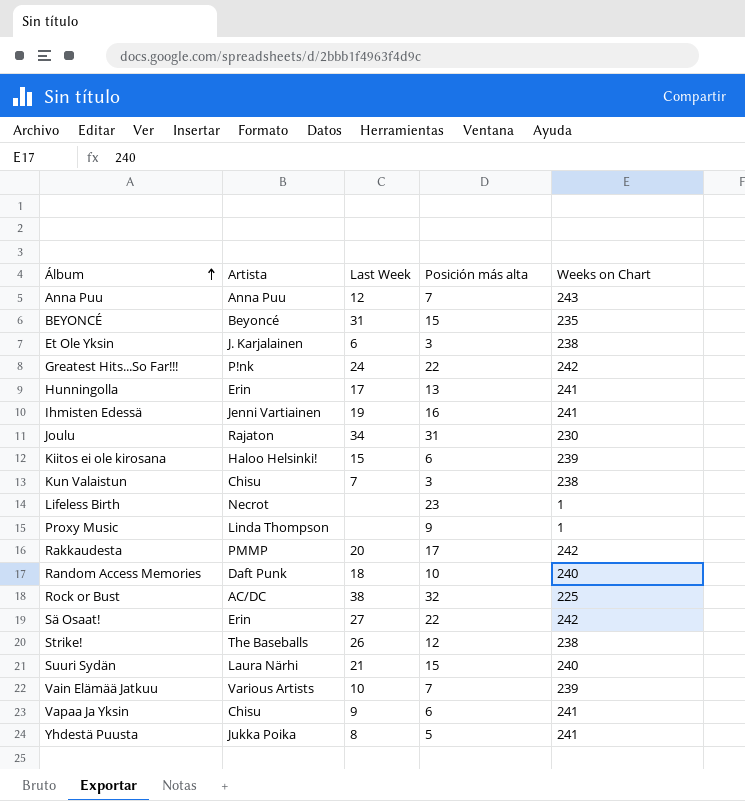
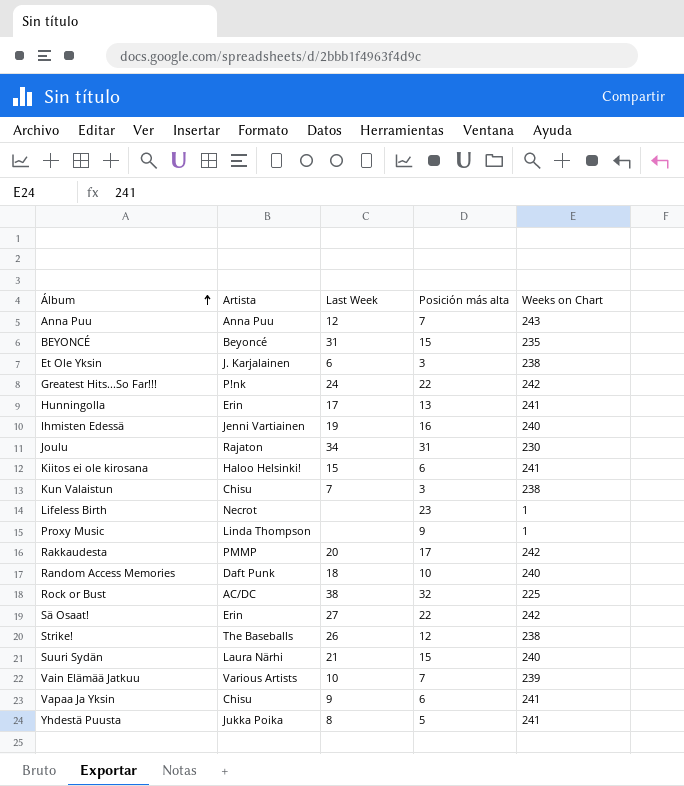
Ihmisten Edessä | Weeks on Chart: 241 -> 240
Kiitos ei ole kirosana | Weeks on Chart: 239 -> 241

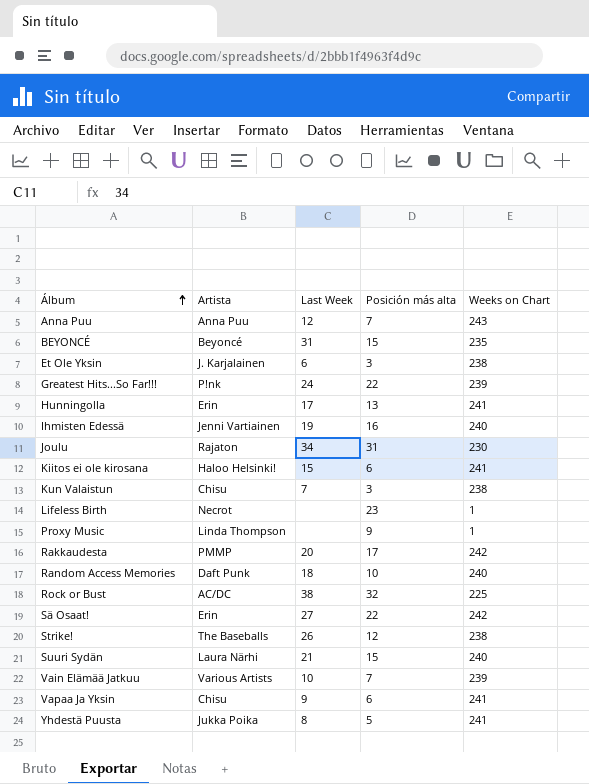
Greatest Hits...So Far!!! | Weeks on Chart: 242 -> 239

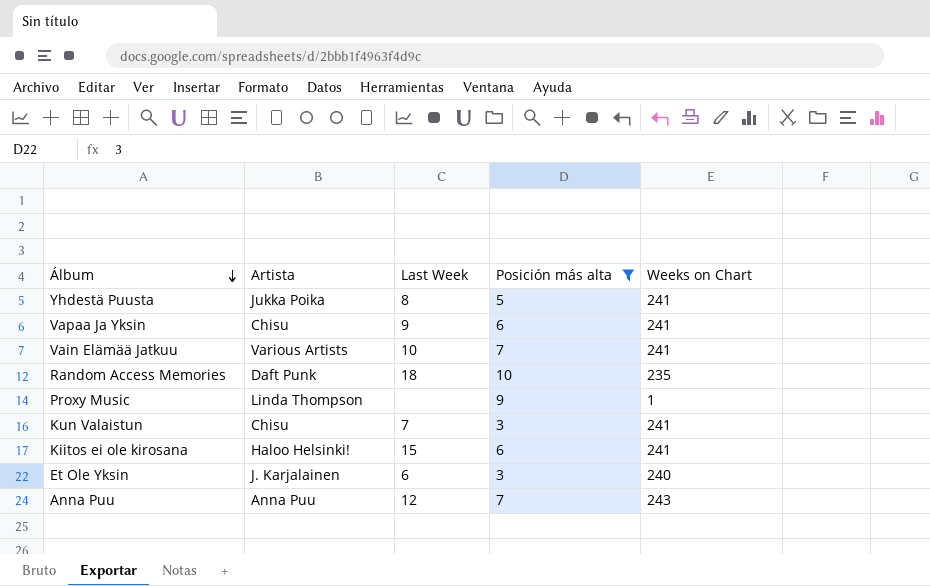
filter: none -> Posición más alta <= 10
row order: Álbum ascending -> Álbum descending
Vain Elämää Jatkuu | Weeks on Chart: 239 -> 241
Random Access Memories | Weeks on Chart: 240 -> 235
Kun Valaistun | Weeks on Chart: 238 -> 241
Et Ole Yksin | Weeks on Chart: 238 -> 240

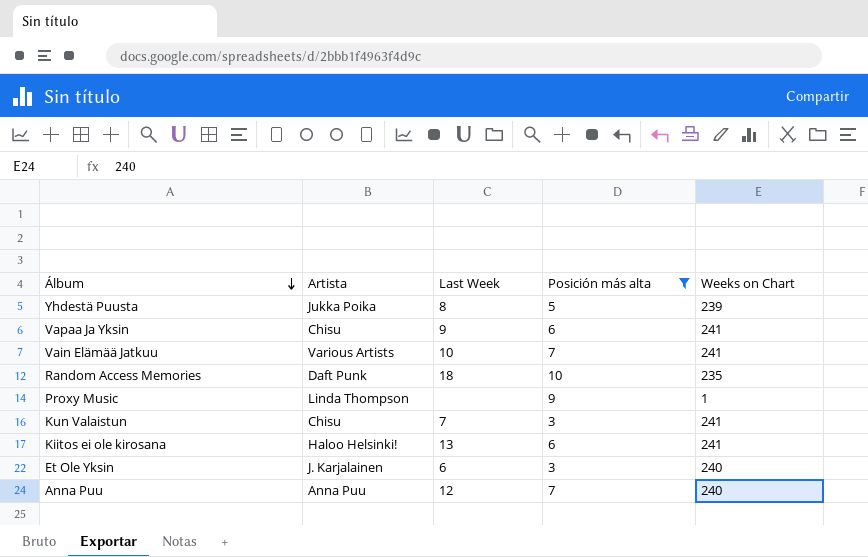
Yhdestä Puusta | Weeks on Chart: 241 -> 239
Kiitos ei ole kirosana | Last Week: 15 -> 13
Anna Puu | Weeks on Chart: 243 -> 240

